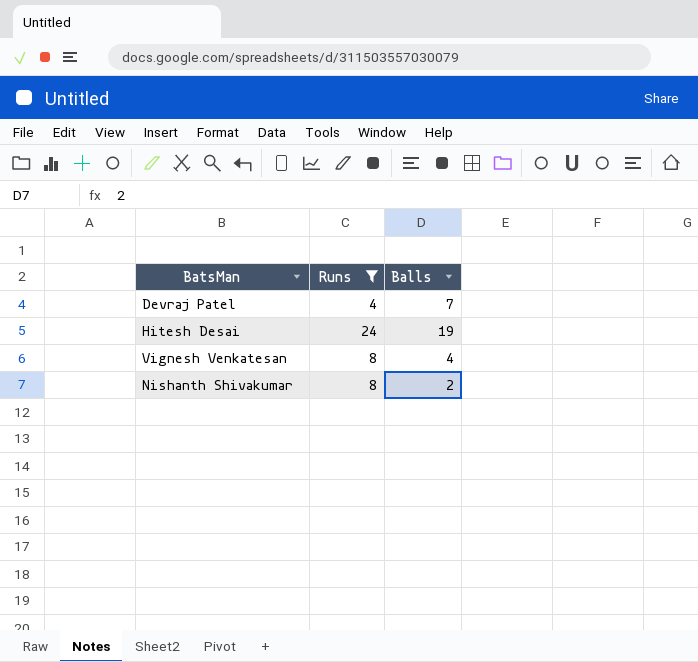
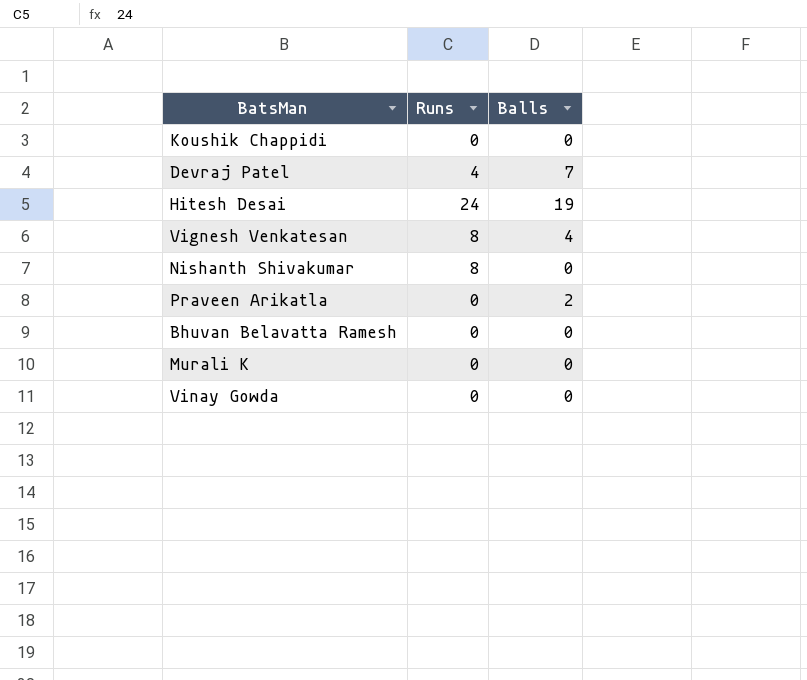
filter: Runs != 0 -> none
Nishanth Shivakumar | Balls: 2 -> 0

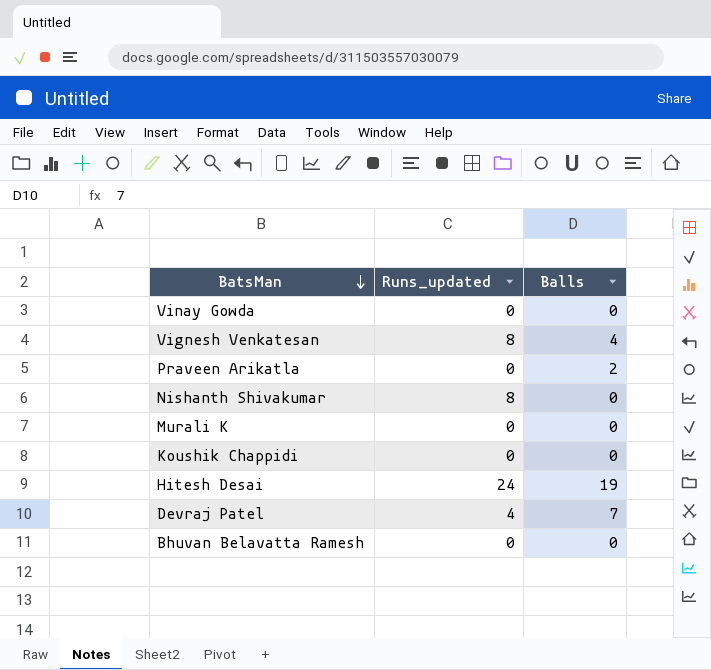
row order: none -> BatsMan descending
column name: Runs -> Runs_updated

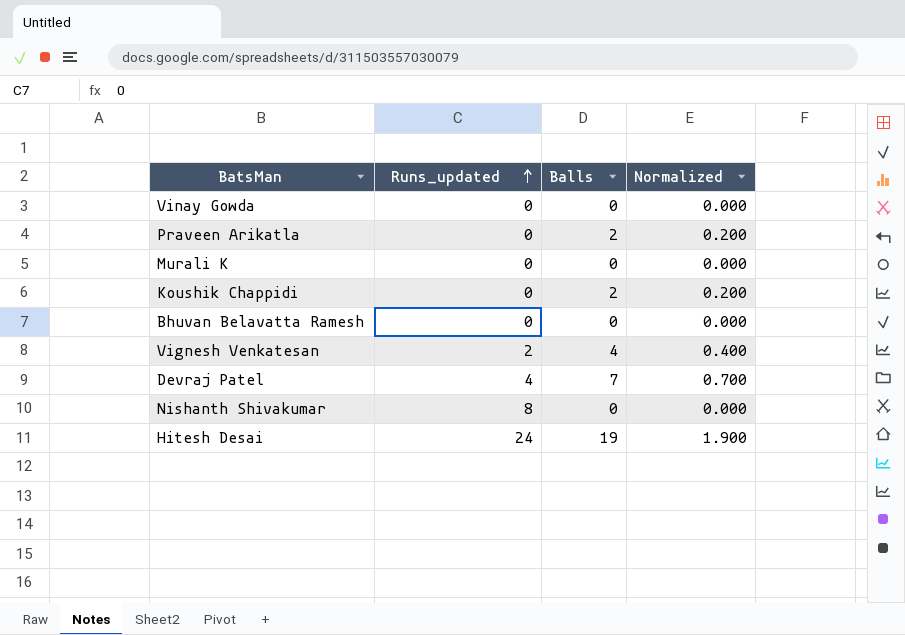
row order: BatsMan descending -> Runs_updated ascending
column Normalized | formula: none -> [Balls] * 0.1
Koushik Chappidi | Balls: 0 -> 2
Vignesh Venkatesan | Runs_updated: 8 -> 2

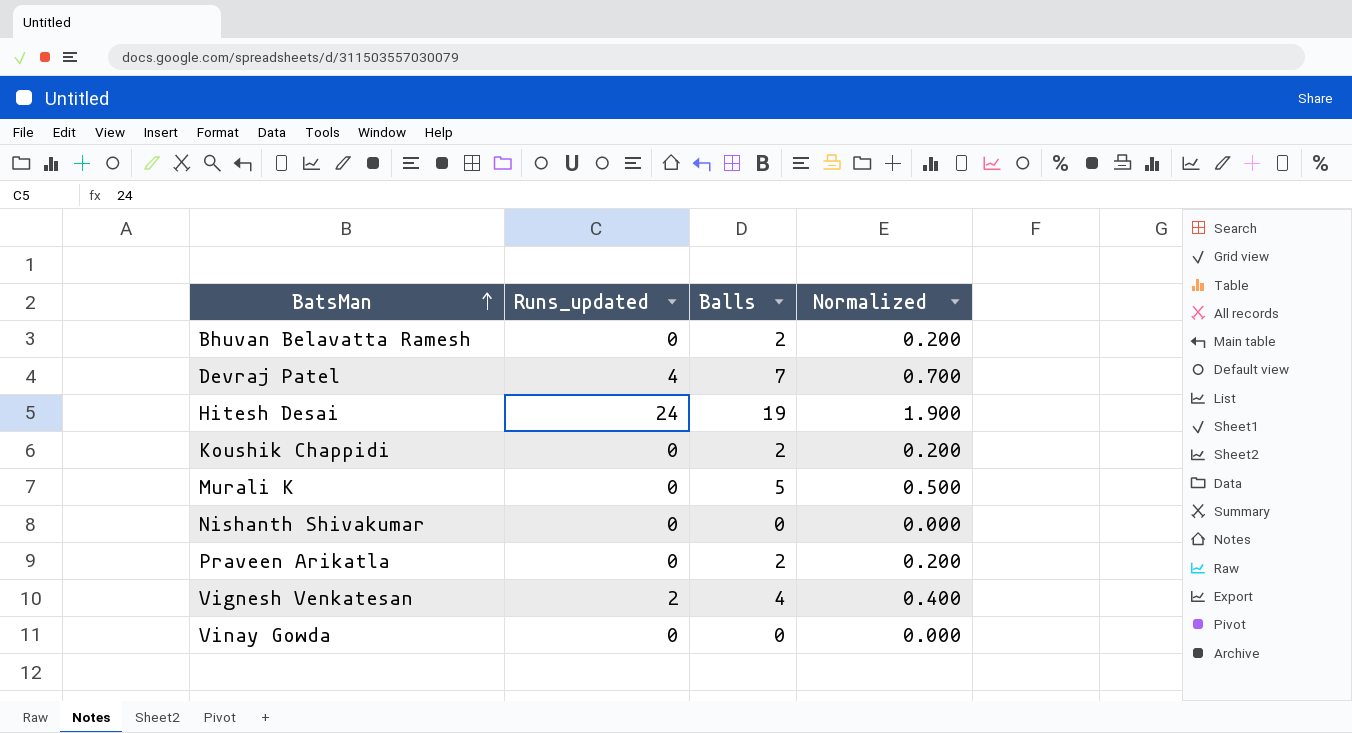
row order: Runs_updated ascending -> BatsMan ascending
Bhuvan Belavatta Ramesh | Balls: 0 -> 2
Bhuvan Belavatta Ramesh | Normalized: 0.000 -> 0.200
Murali K | Balls: 0 -> 5
Murali K | Normalized: 0.000 -> 0.500
Nishanth Shivakumar | Runs_updated: 8 -> 0

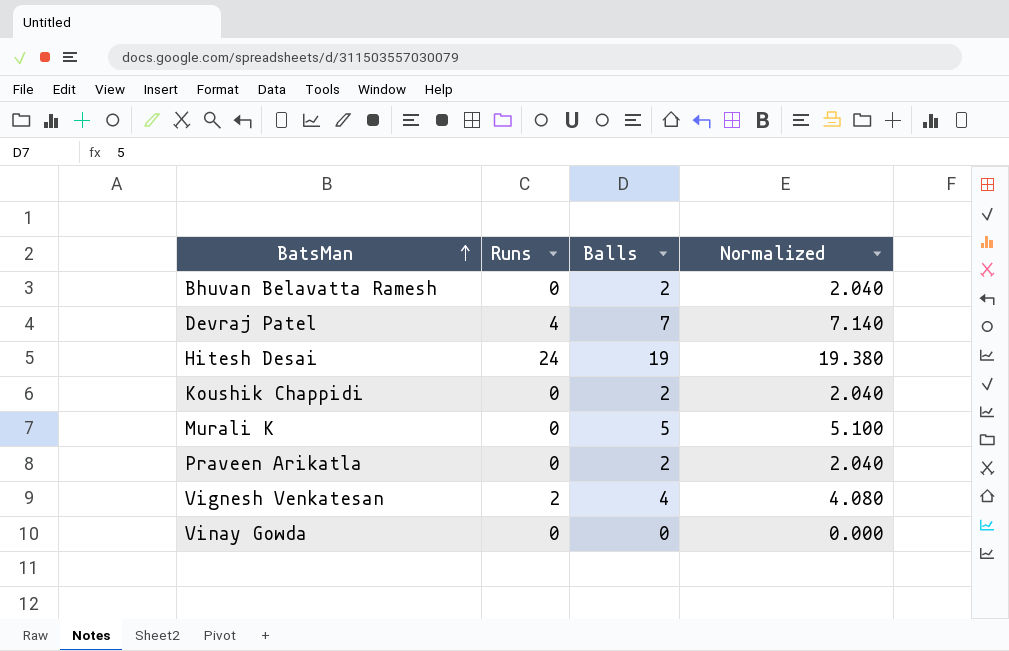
column name: Runs_updated -> Runs
column Normalized | formula: [Balls] * 0.1 -> [Balls] * 1.02
row Nishanth Shivakumar: 0 | 0 | 0.000 -> none

